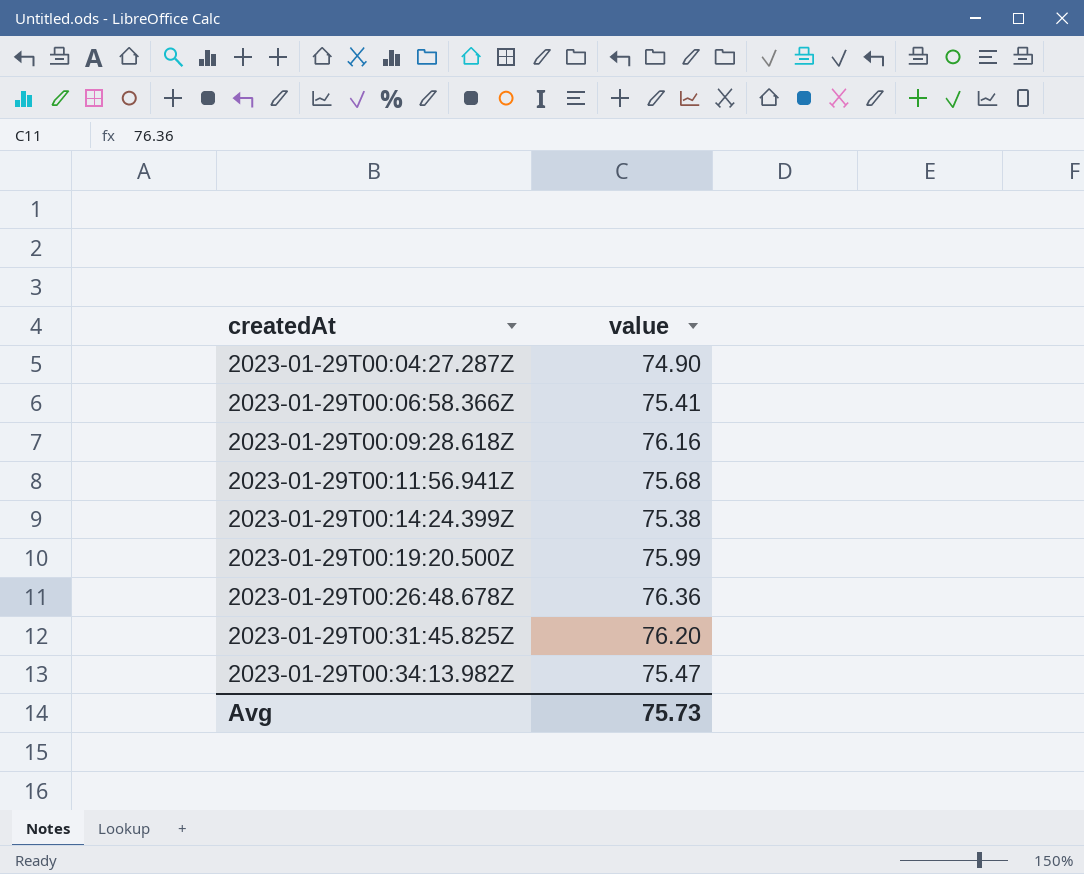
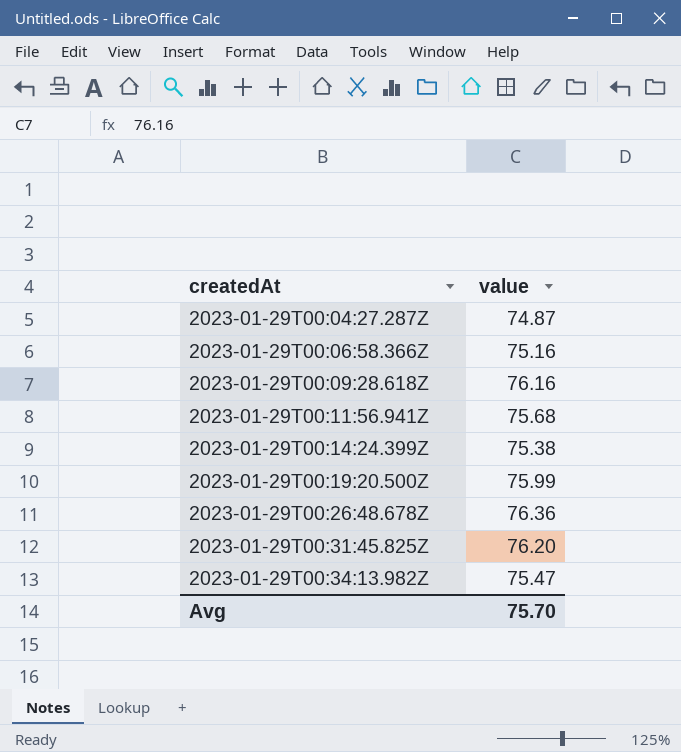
2023-01-29T00:04:27.287Z | value: 74.90 -> 74.87
2023-01-29T00:06:58.366Z | value: 75.41 -> 75.16
Avg | value: 75.73 -> 75.70

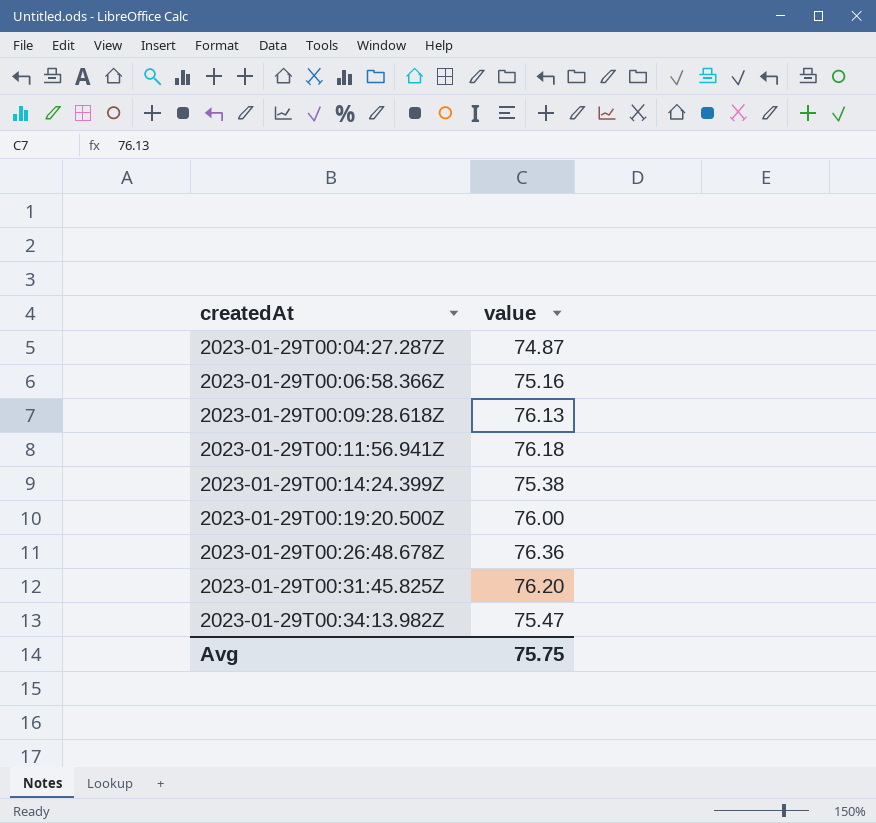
2023-01-29T00:09:28.618Z | value: 76.16 -> 76.13
2023-01-29T00:11:56.941Z | value: 75.68 -> 76.18
2023-01-29T00:19:20.500Z | value: 75.99 -> 76.00
Avg | value: 75.70 -> 75.75

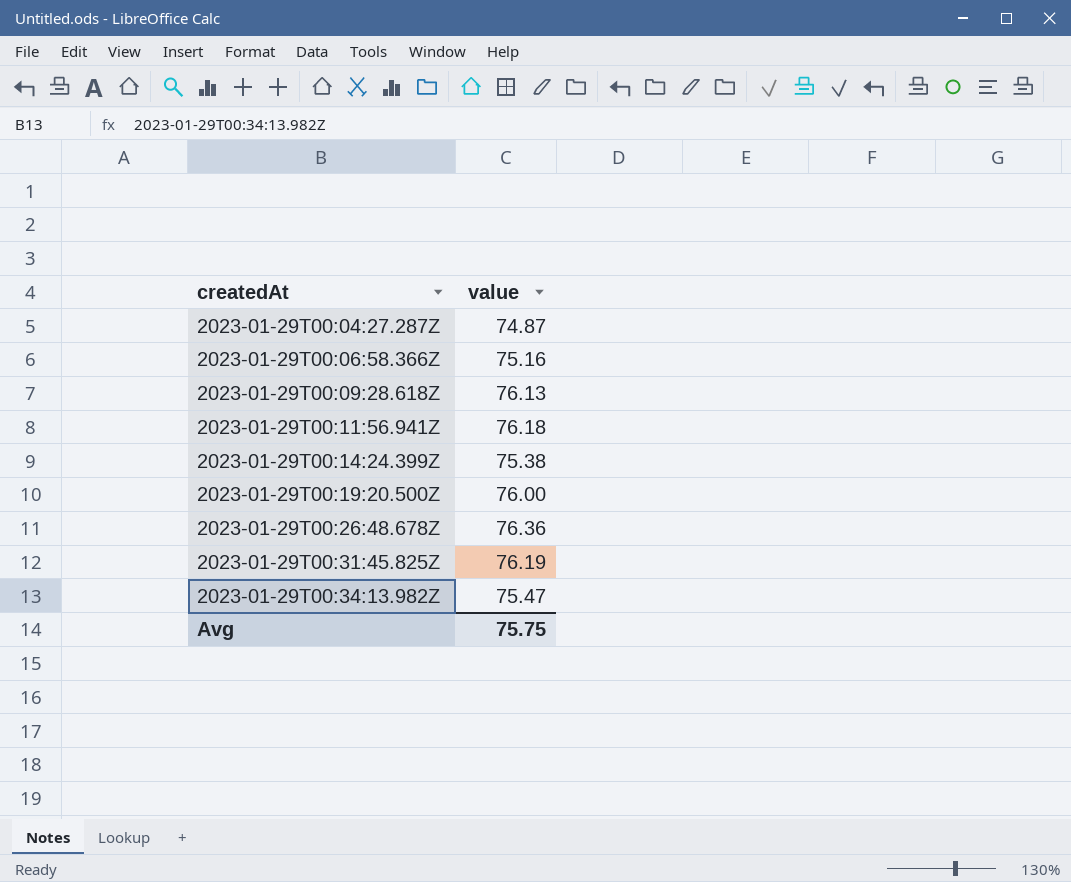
2023-01-29T00:31:45.825Z | value: 76.20 -> 76.19

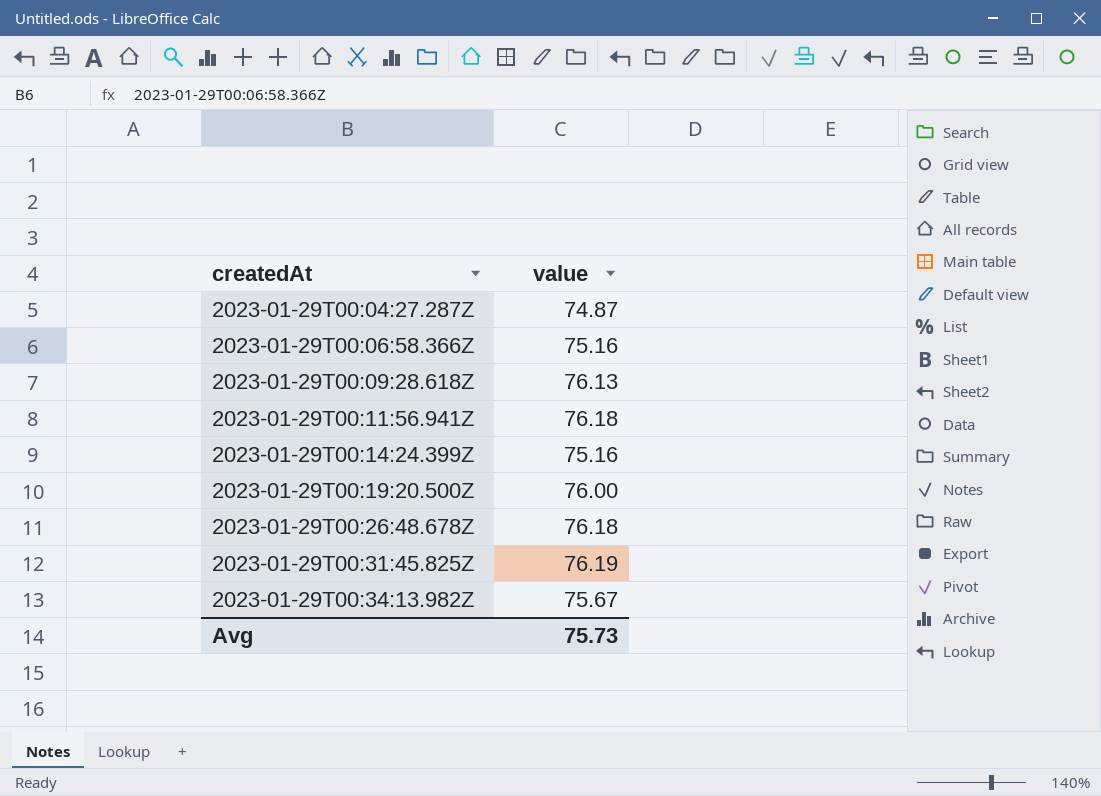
2023-01-29T00:14:24.399Z | value: 75.38 -> 75.16
2023-01-29T00:26:48.678Z | value: 76.36 -> 76.18
2023-01-29T00:34:13.982Z | value: 75.47 -> 75.67
Avg | value: 75.75 -> 75.73

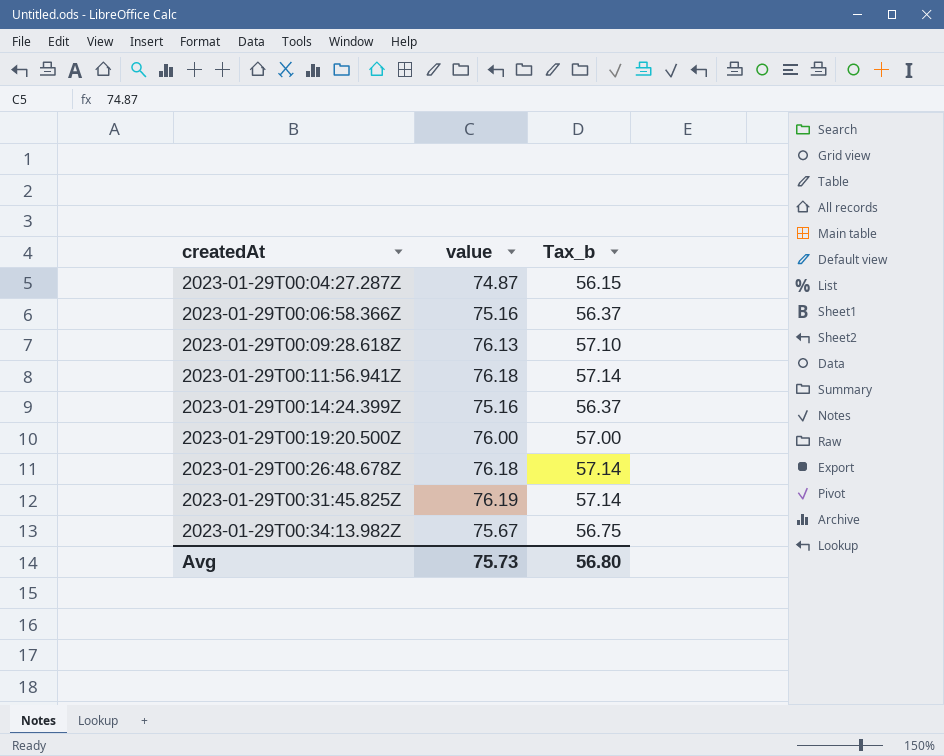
column Tax_b | formula: none -> [value] * 0.75

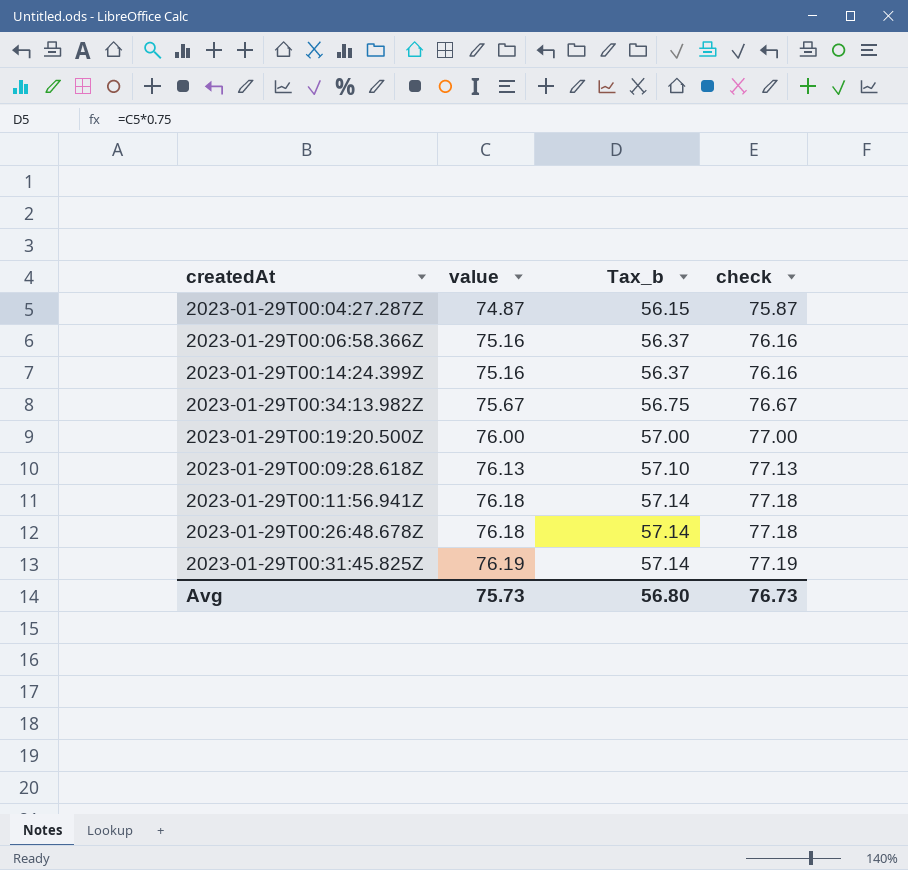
row order: createdAt ascending -> value ascending
column check | formula: none -> [value] + 1

